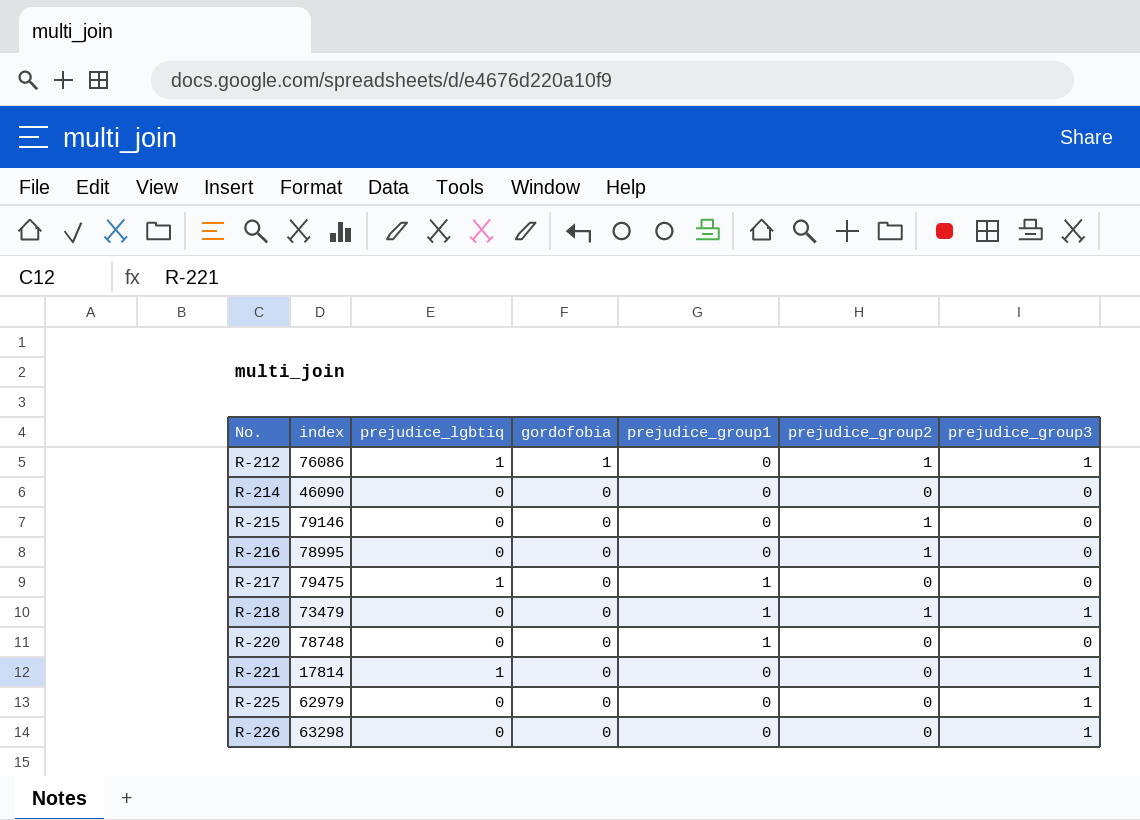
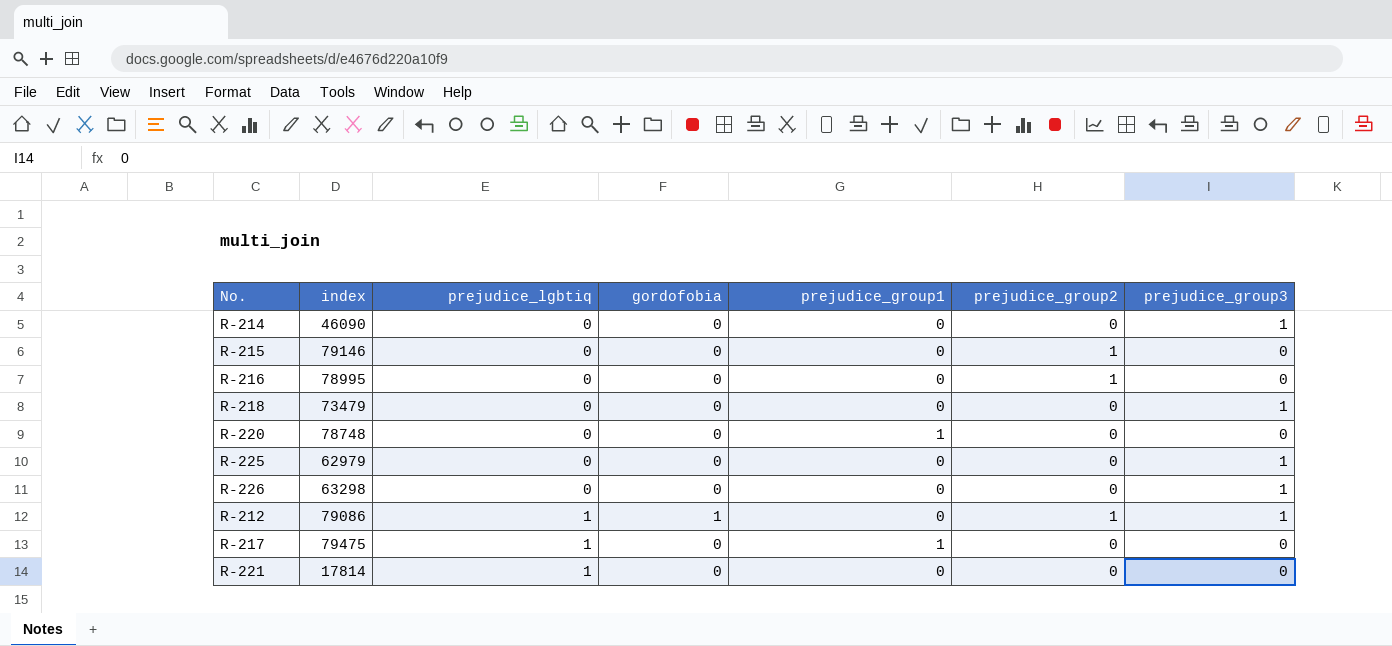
row order: No. ascending -> prejudice_lgbtiq ascending
R-214 | prejudice_group3: 0 -> 1
R-218 | prejudice_group1: 1 -> 0
R-218 | prejudice_group2: 1 -> 0
R-212 | index: 76086 -> 79086
R-221 | prejudice_group3: 1 -> 0

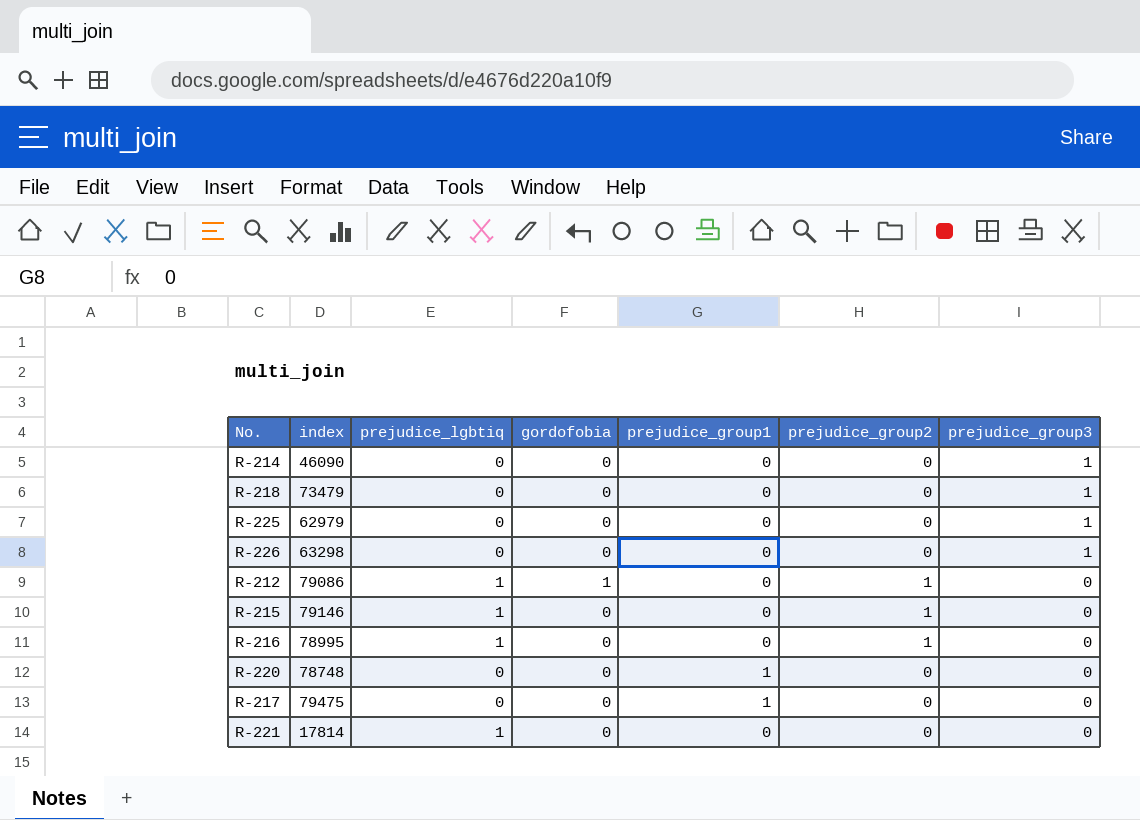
row order: prejudice_lgbtiq ascending -> prejudice_group3 descending
R-212 | prejudice_group3: 1 -> 0
R-215 | prejudice_lgbtiq: 0 -> 1
R-216 | prejudice_lgbtiq: 0 -> 1
R-217 | prejudice_lgbtiq: 1 -> 0

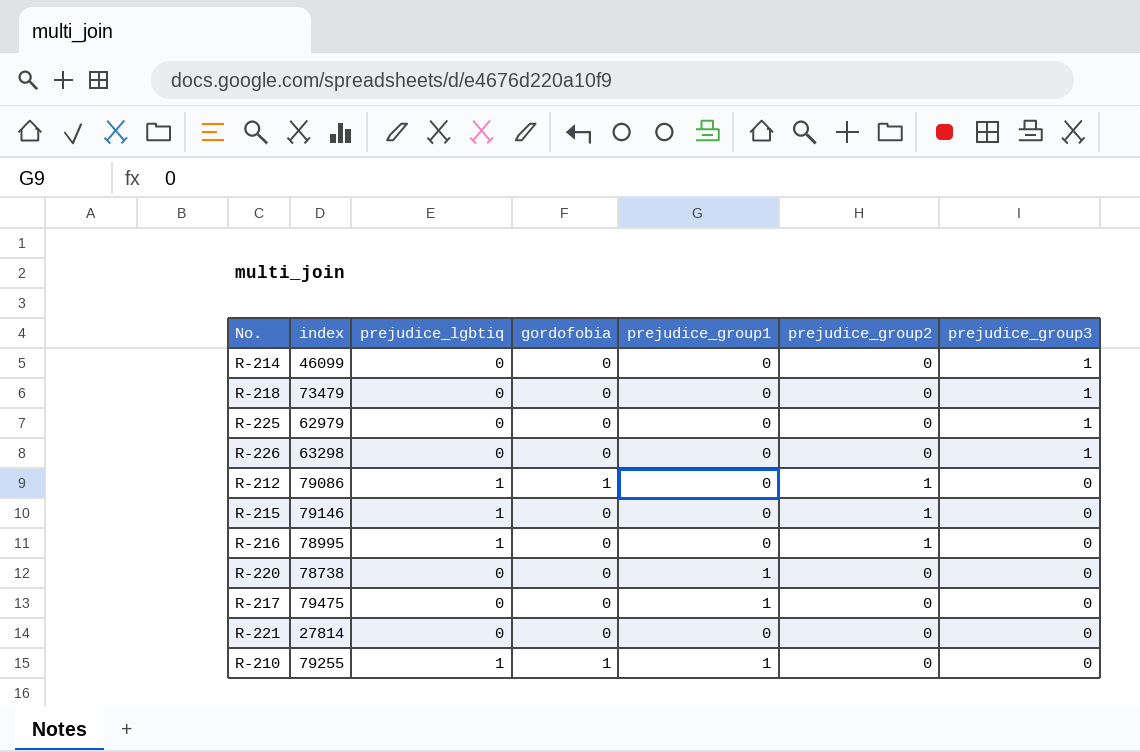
R-214 | index: 46090 -> 46099
R-220 | index: 78748 -> 78738
R-221 | index: 17814 -> 27814
R-221 | prejudice_lgbtiq: 1 -> 0
row R-210: none -> 79255 | 1 | 1 | 1 | 0 | 0

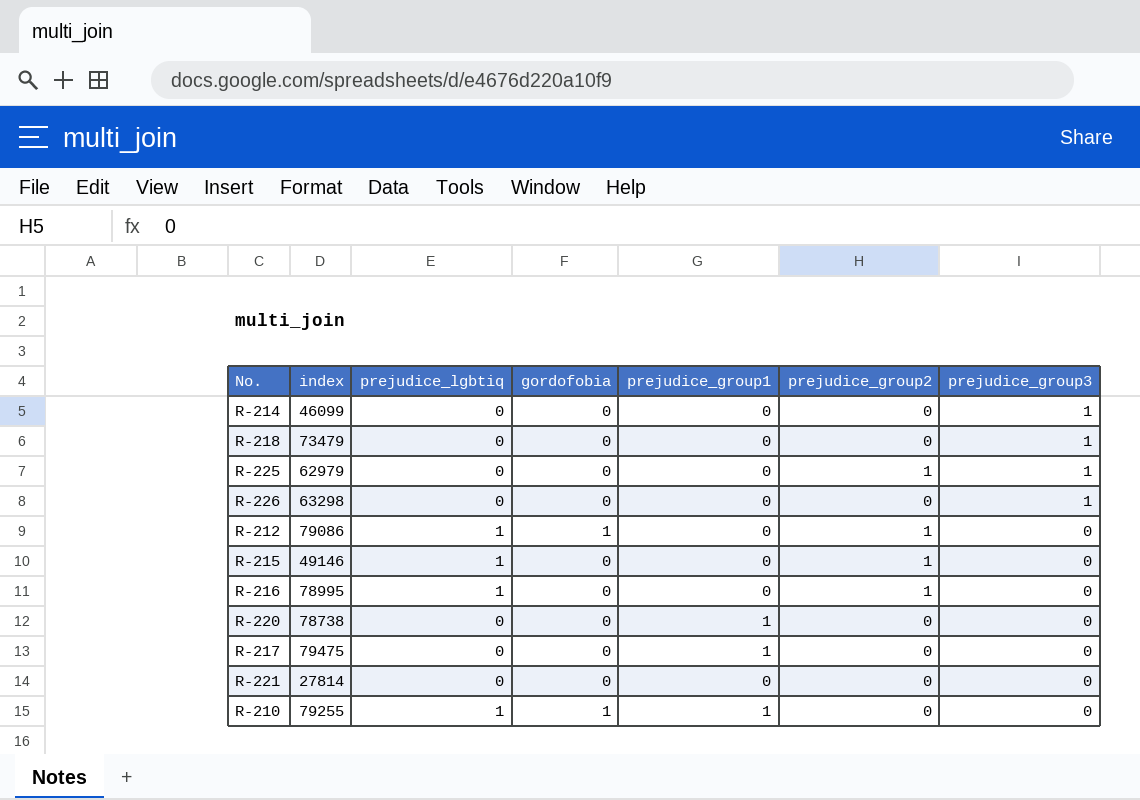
R-225 | prejudice_group2: 0 -> 1
R-215 | index: 79146 -> 49146

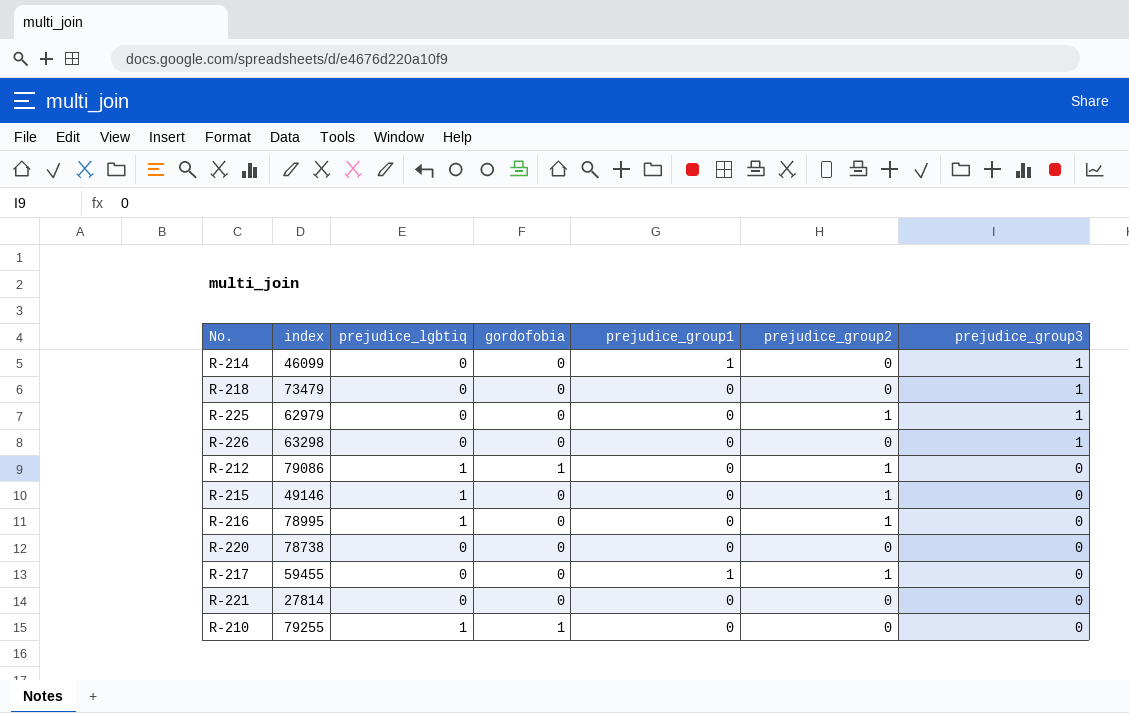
R-214 | prejudice_group1: 0 -> 1
R-220 | prejudice_group1: 1 -> 0
R-217 | index: 79475 -> 59455
R-217 | prejudice_group2: 0 -> 1
R-210 | prejudice_group1: 1 -> 0

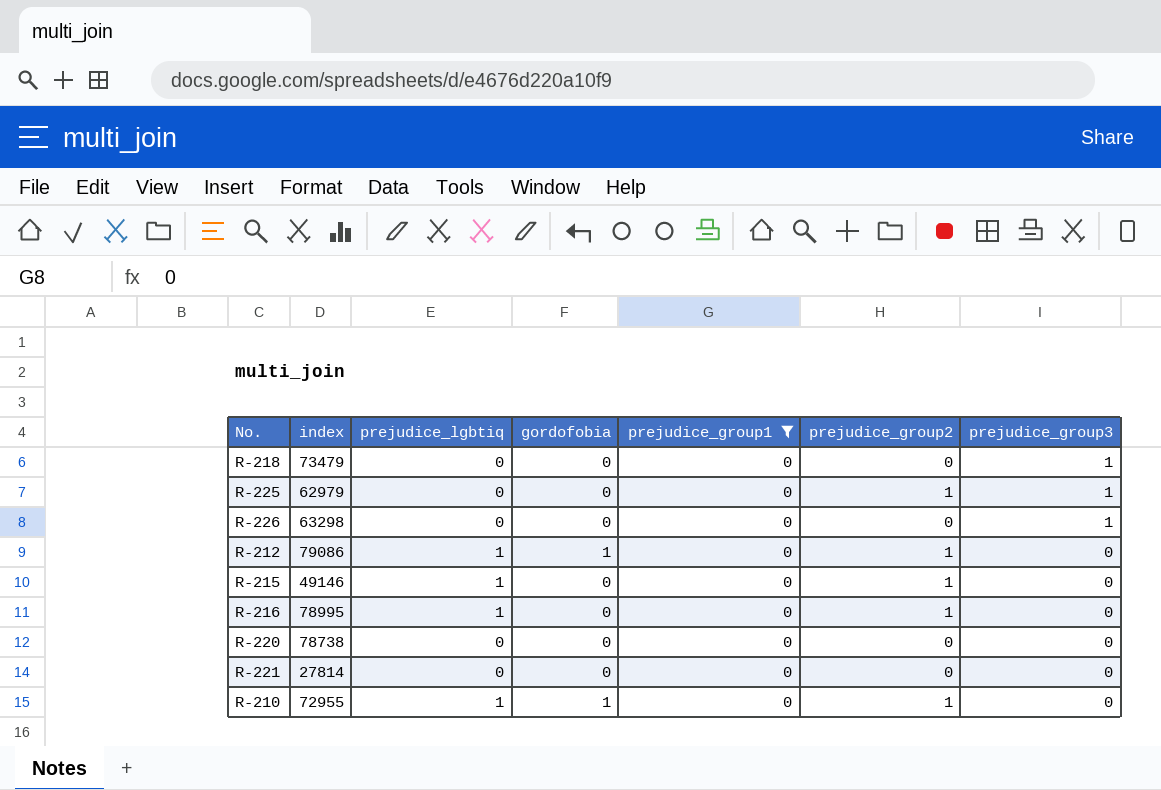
filter: none -> prejudice_group1 = 0
R-210 | index: 79255 -> 72955
R-210 | prejudice_group2: 0 -> 1

